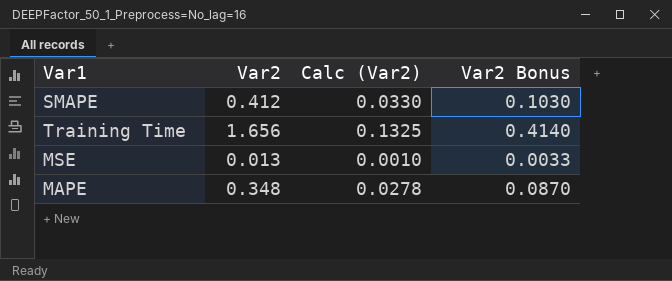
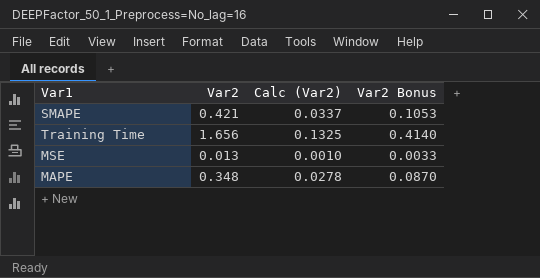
SMAPE | Var2: 0.412 -> 0.421
SMAPE | Calc (Var2): 0.0330 -> 0.0337
SMAPE | Var2 Bonus: 0.1030 -> 0.1053

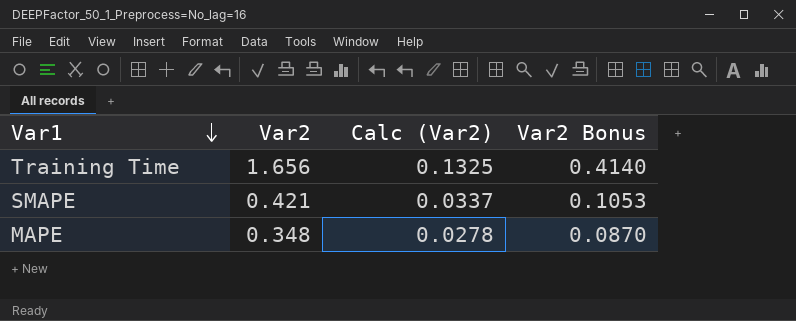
row order: none -> Var1 descending
row MSE: 0.013 | 0.0010 | 0.0033 -> none

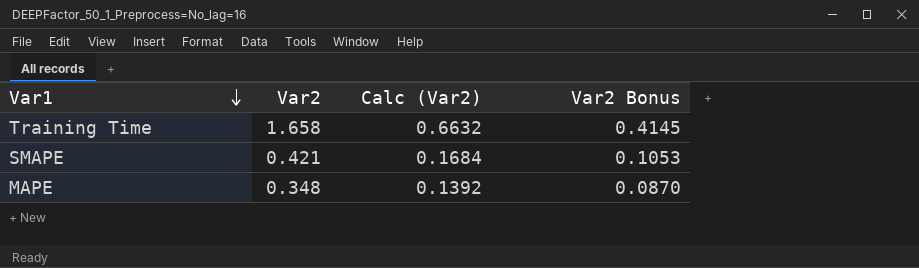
column Calc (Var2) | formula: [Var2] * 0.08 -> [Var2] * 0.4
Training Time | Var2: 1.656 -> 1.658
Training Time | Var2 Bonus: 0.4140 -> 0.4145

